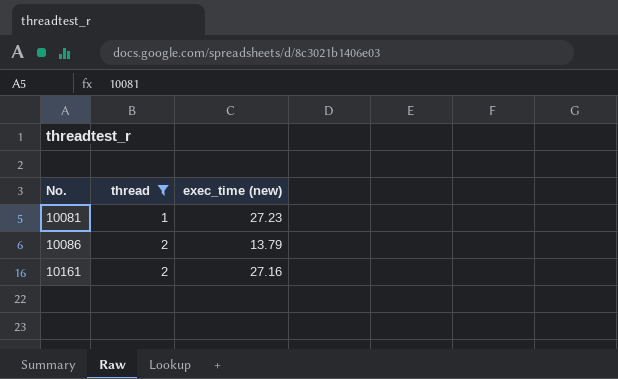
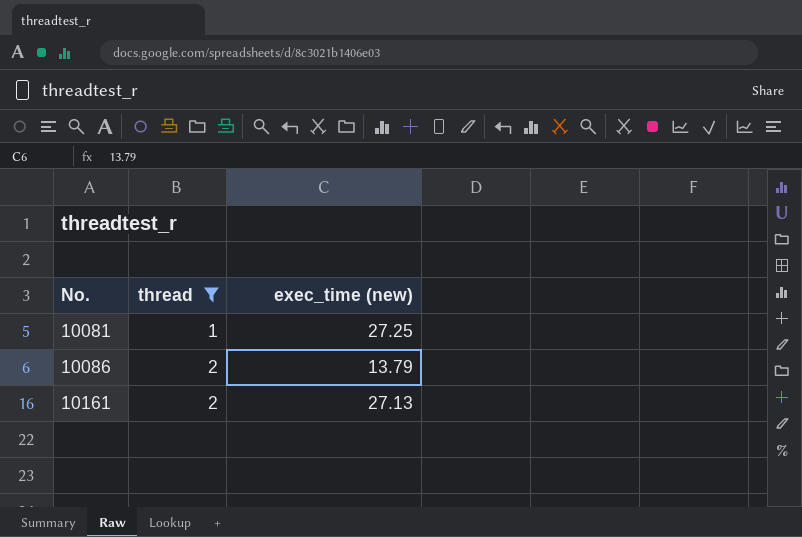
10081 | exec_time (new): 27.23 -> 27.25
10161 | exec_time (new): 27.16 -> 27.13

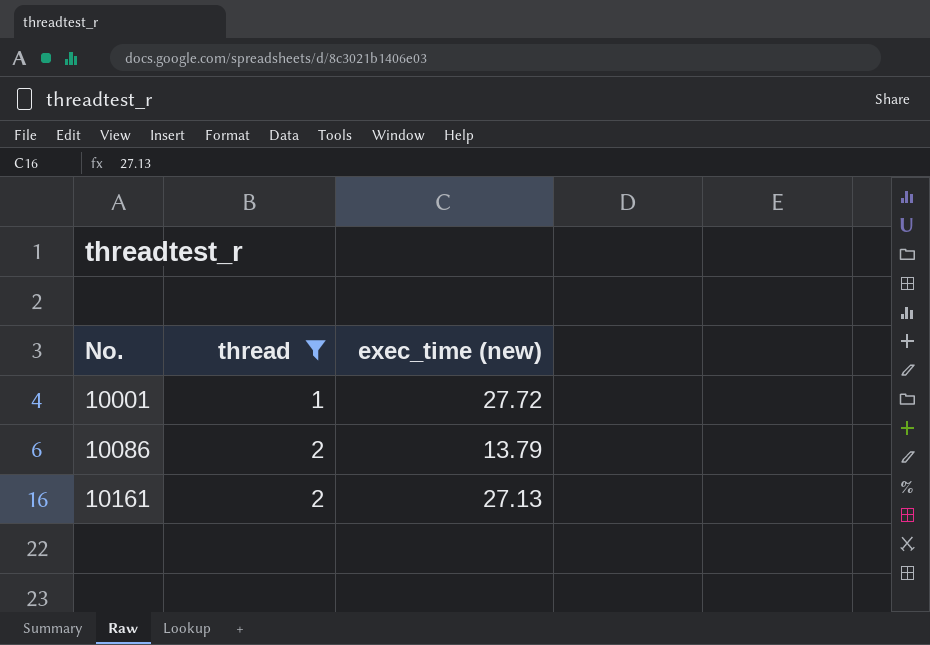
row 10081: 1 | 27.25 -> none
row 10001: none -> 1 | 27.72

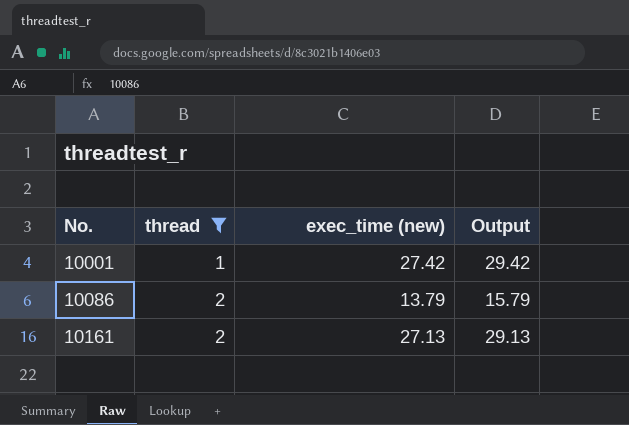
column Output | formula: none -> [exec_time (new)] + 2
10001 | exec_time (new): 27.72 -> 27.42

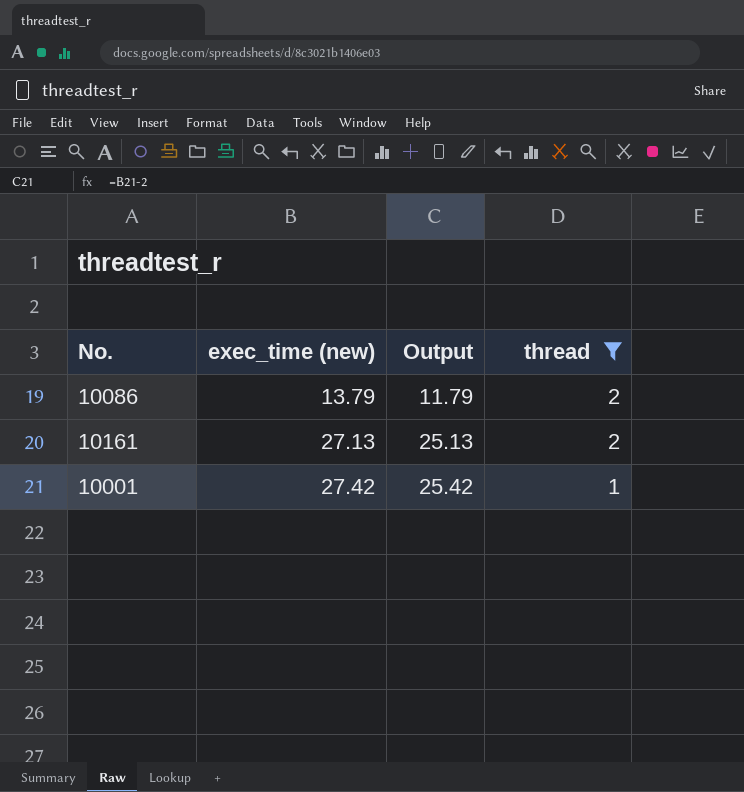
row order: No. ascending -> exec_time (new) ascending
column Output | formula: [exec_time (new)] + 2 -> [exec_time (new)] - 2
column thread | position: 2 -> 4

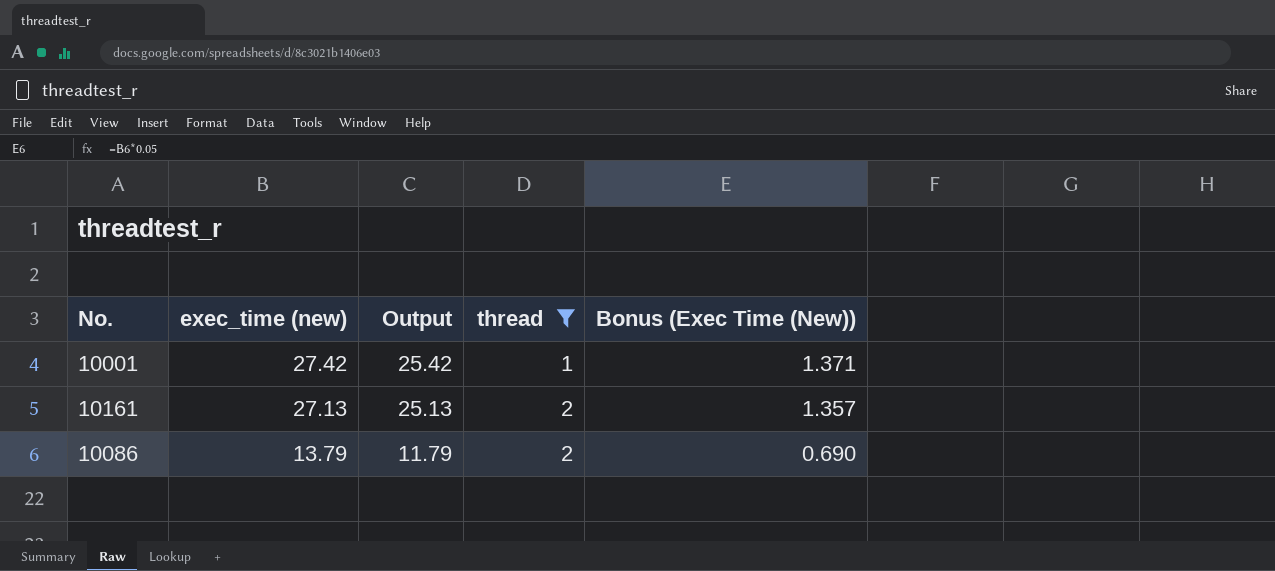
row order: exec_time (new) ascending -> exec_time (new) descending
column Bonus (Exec Time (New)) | formula: none -> [exec_time (new)] * 0.05

